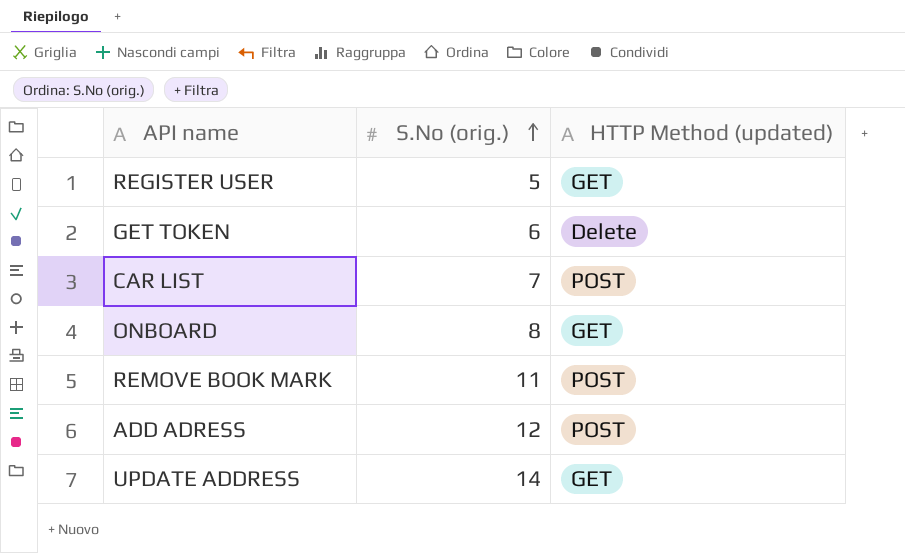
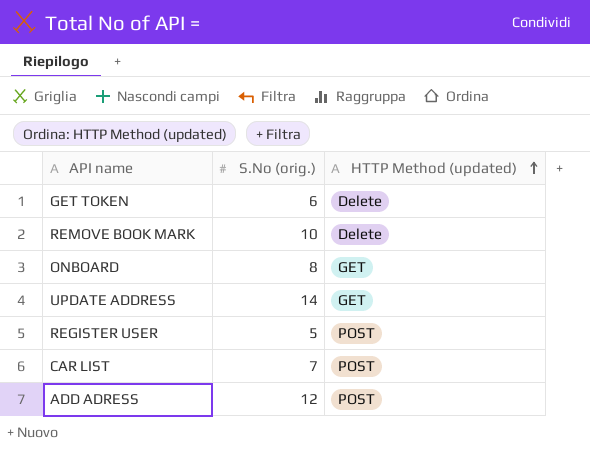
row order: S.No (orig.) ascending -> HTTP Method (updated) ascending
REMOVE BOOK MARK | S.No (orig.): 11 -> 10
REMOVE BOOK MARK | HTTP Method (updated): POST -> Delete
REGISTER USER | HTTP Method (updated): GET -> POST

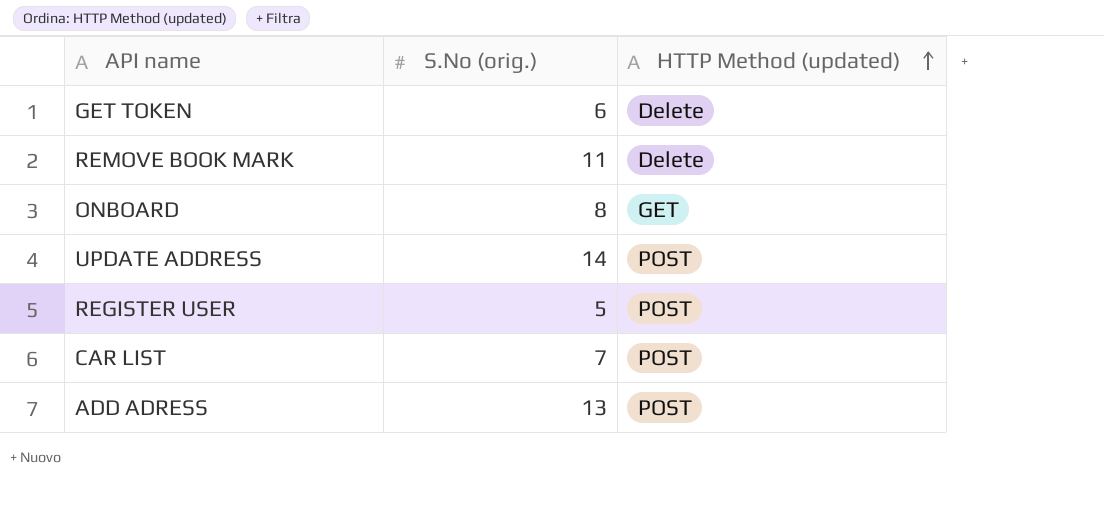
REMOVE BOOK MARK | S.No (orig.): 10 -> 11
UPDATE ADDRESS | HTTP Method (updated): GET -> POST
ADD ADRESS | S.No (orig.): 12 -> 13

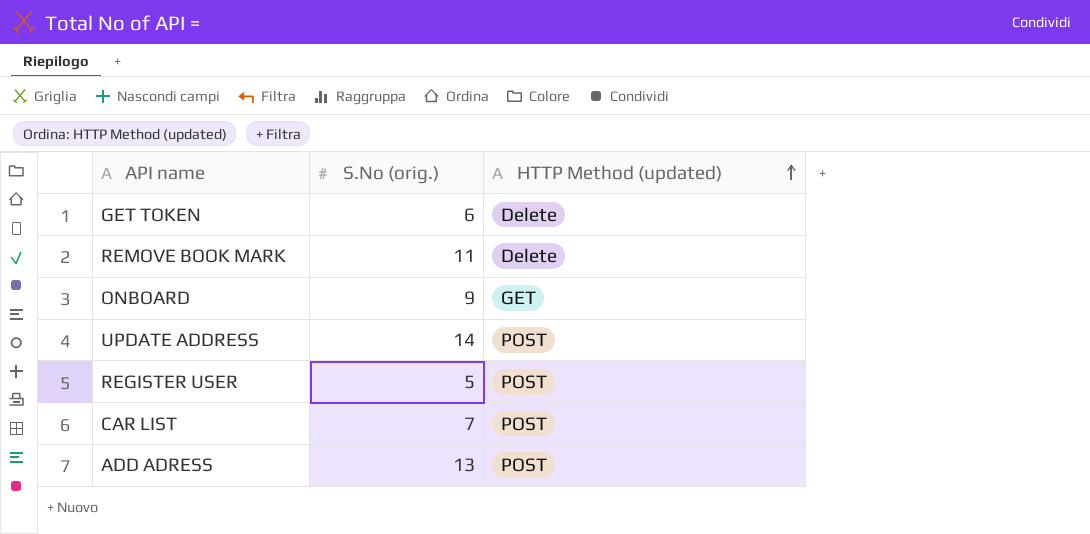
ONBOARD | S.No (orig.): 8 -> 9

